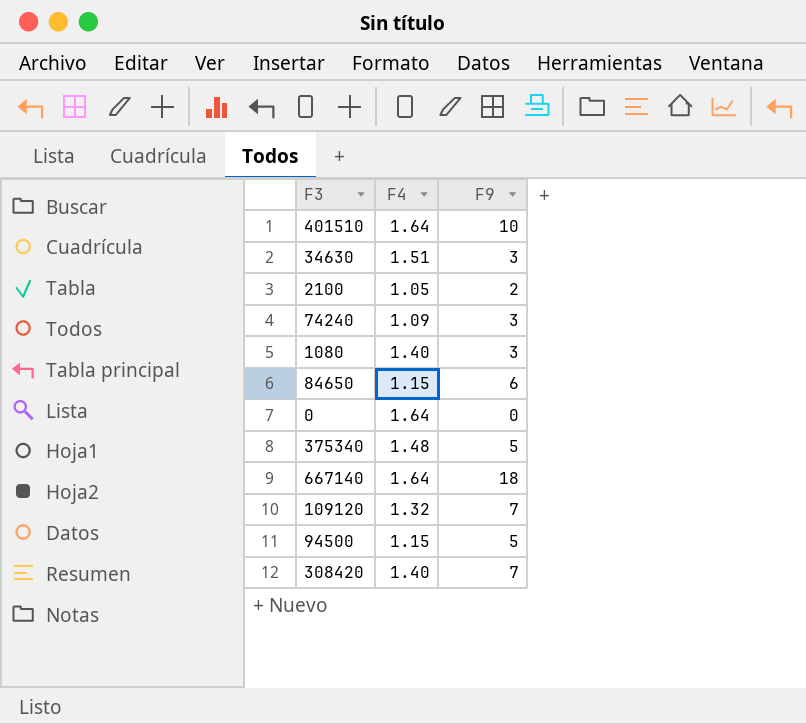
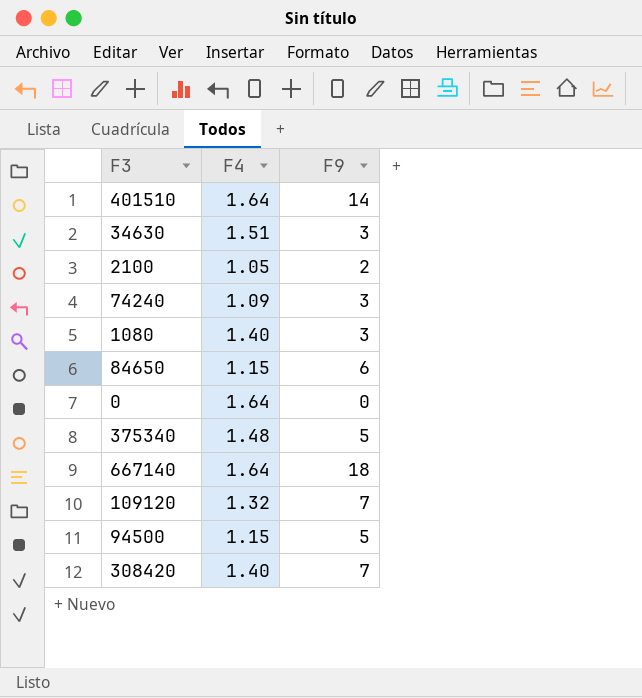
401510 | F9: 10 -> 14

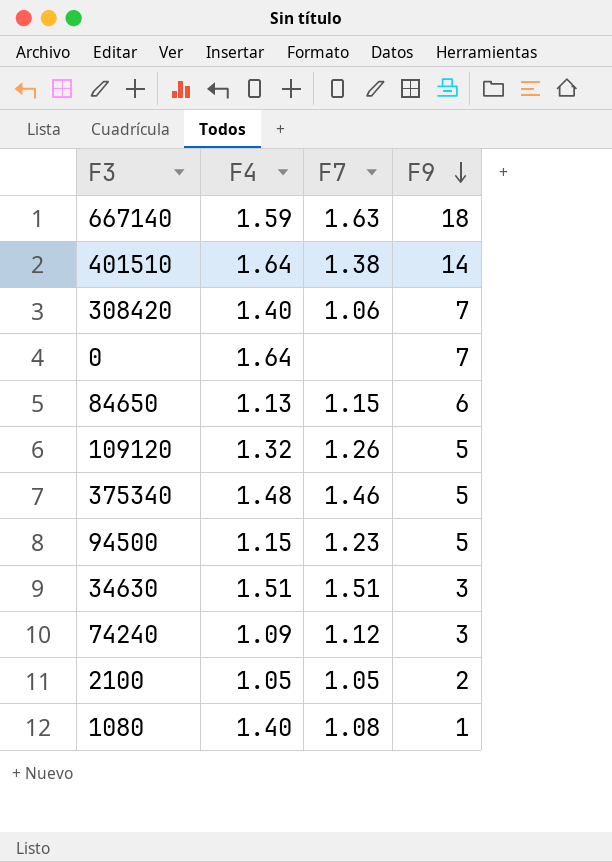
row order: none -> F9 descending
column F7 | position: none -> 3
667140 | F4: 1.64 -> 1.59
0 | F9: 0 -> 7
84650 | F4: 1.15 -> 1.13
109120 | F9: 7 -> 5
1080 | F9: 3 -> 1

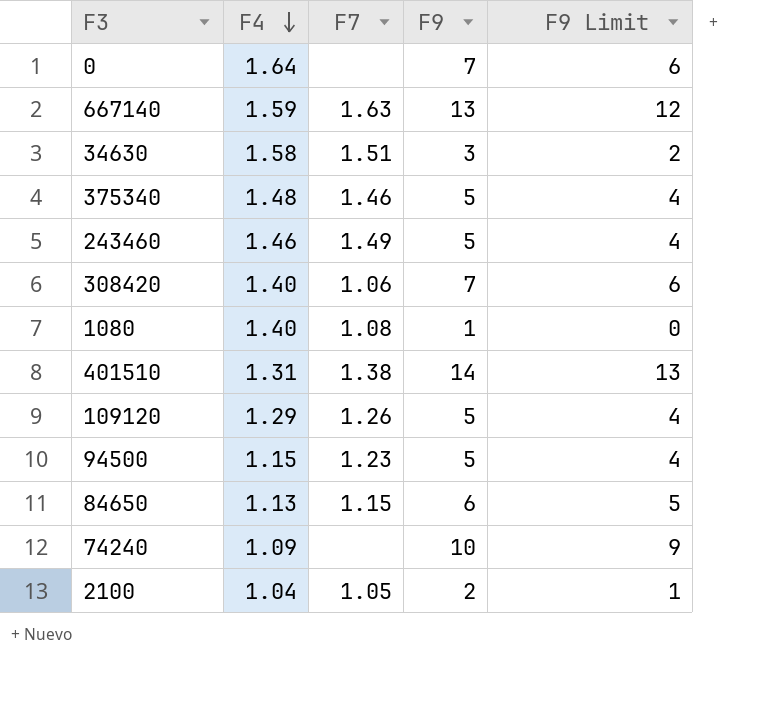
row order: F9 descending -> F4 descending
column F9 Limit | formula: none -> [F9] - 1
667140 | F9: 18 -> 13
34630 | F4: 1.51 -> 1.58
row 243460: none -> 1.46 | 1.49 | 5 | 4
401510 | F4: 1.64 -> 1.31
109120 | F4: 1.32 -> 1.29
74240 | F7: 1.12 -> none
74240 | F9: 3 -> 10
2100 | F4: 1.05 -> 1.04

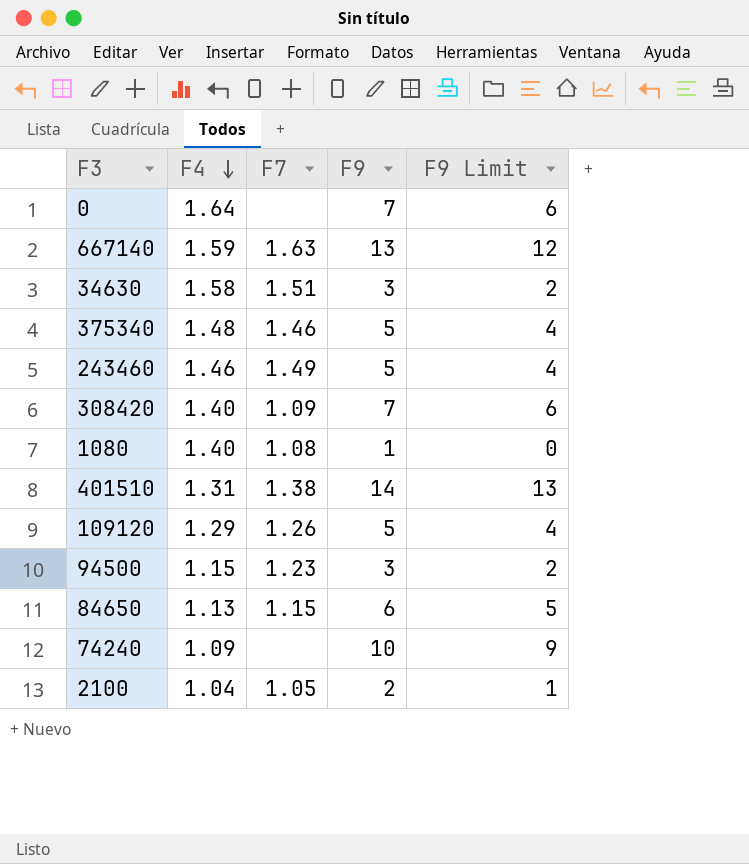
308420 | F7: 1.06 -> 1.09
94500 | F9: 5 -> 3
94500 | F9 Limit: 4 -> 2

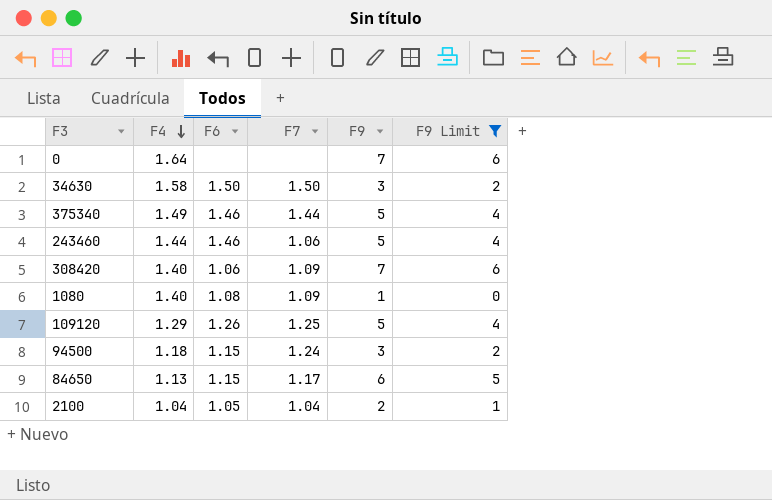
filter: none -> F9 Limit <= 6
column F6 | position: none -> 3
34630 | F7: 1.51 -> 1.50
375340 | F4: 1.48 -> 1.49
375340 | F7: 1.46 -> 1.44
243460 | F4: 1.46 -> 1.44
243460 | F7: 1.49 -> 1.06
1080 | F7: 1.08 -> 1.09
109120 | F7: 1.26 -> 1.25
94500 | F4: 1.15 -> 1.18
94500 | F7: 1.23 -> 1.24
84650 | F7: 1.15 -> 1.17
2100 | F7: 1.05 -> 1.04

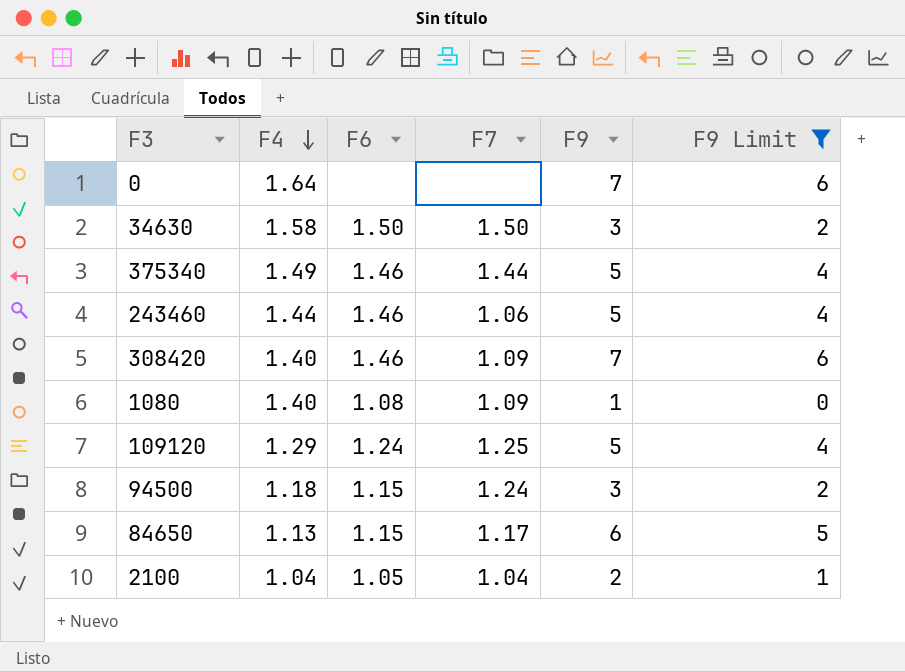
308420 | F6: 1.06 -> 1.46
109120 | F6: 1.26 -> 1.24

